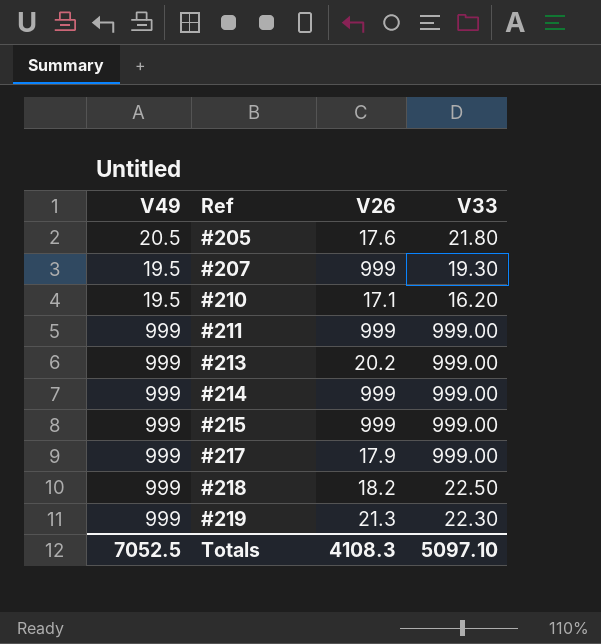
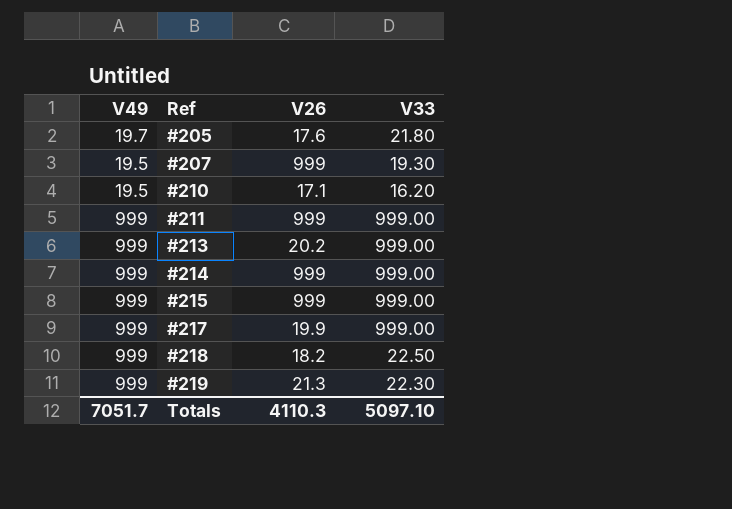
#205 | V49: 20.5 -> 19.7
#217 | V26: 17.9 -> 19.9
Totals | V49: 7052.5 -> 7051.7
Totals | V26: 4108.3 -> 4110.3

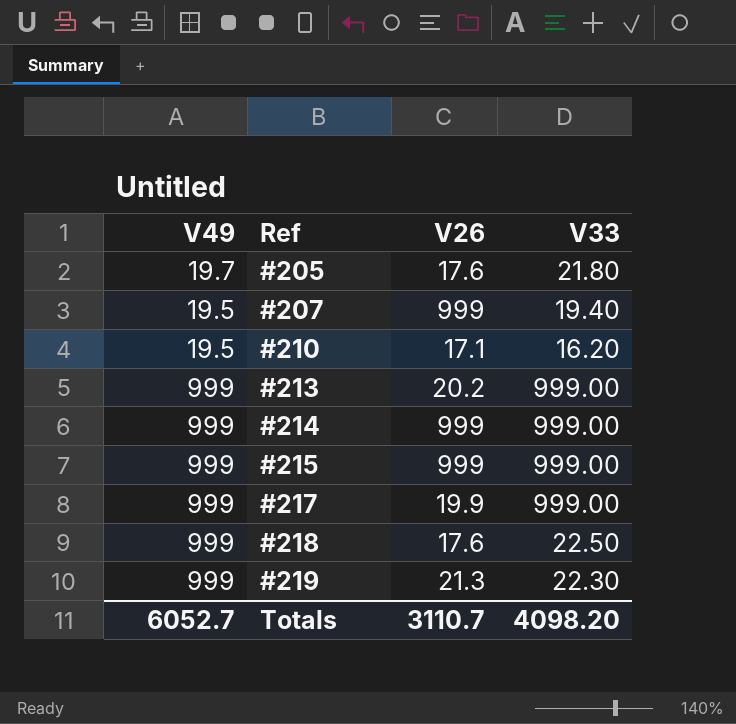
row #211: 999 | 999 | 999.00 -> none
#207 | V33: 19.30 -> 19.40
#218 | V26: 18.2 -> 17.6
Totals | V49: 7051.7 -> 6052.7
Totals | V26: 4110.3 -> 3110.7
Totals | V33: 5097.10 -> 4098.20

